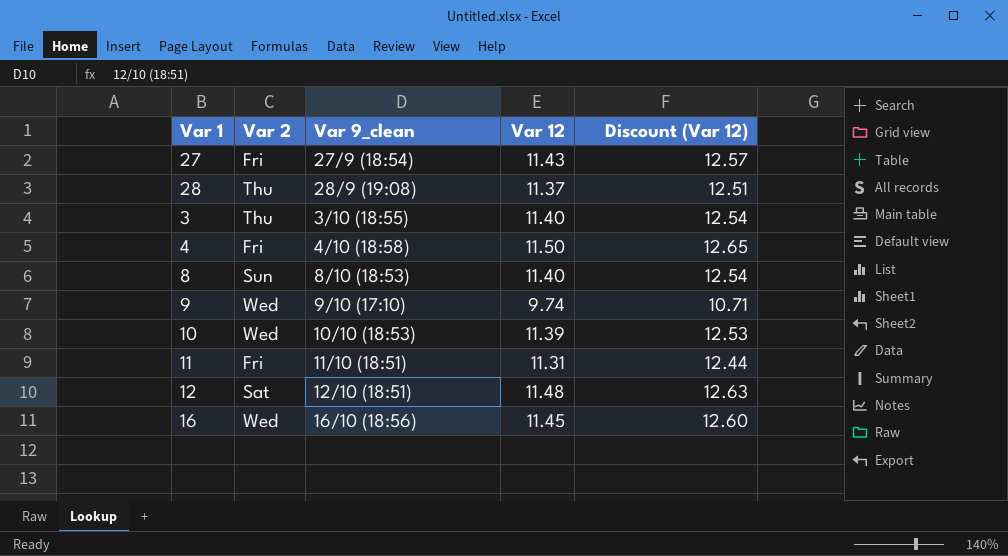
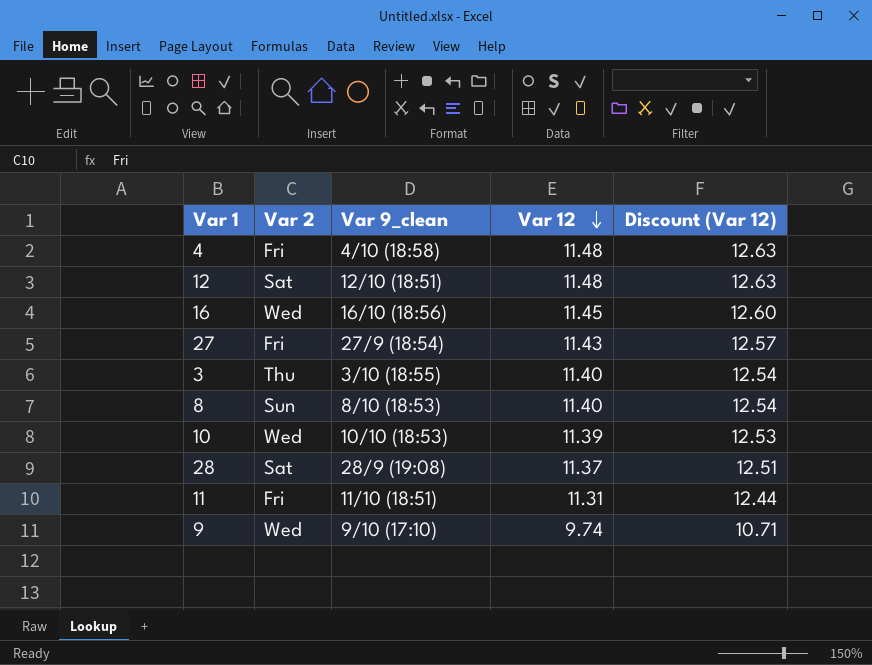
row order: none -> Var 12 descending
4 | Var 12: 11.50 -> 11.48
4 | Discount (Var 12): 12.65 -> 12.63
28 | Var 2: Thu -> Sat

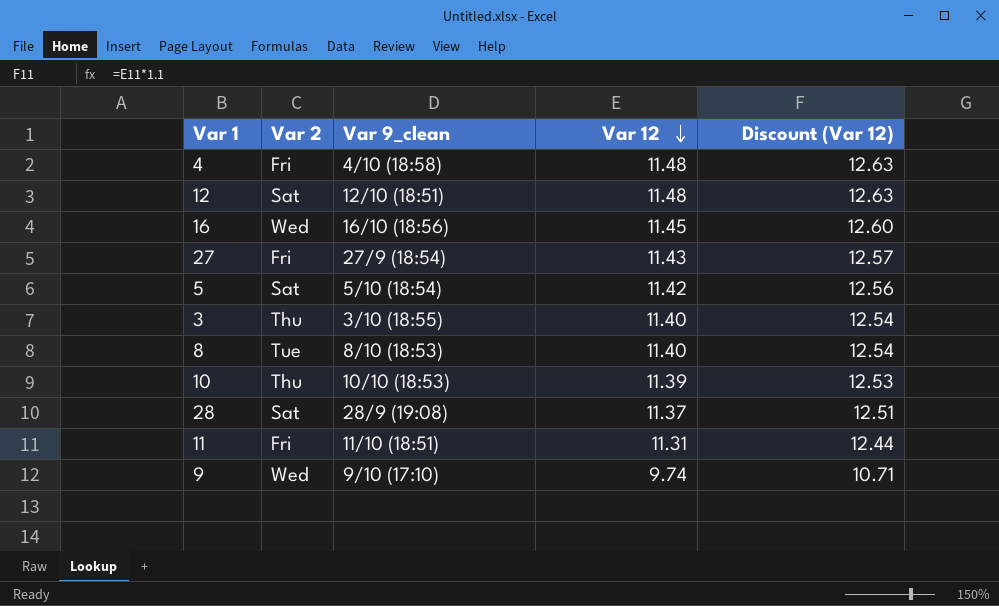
row 5: none -> Sat | 5/10 (18:54) | 11.42 | 12.56
8 | Var 2: Sun -> Tue
10 | Var 2: Wed -> Thu

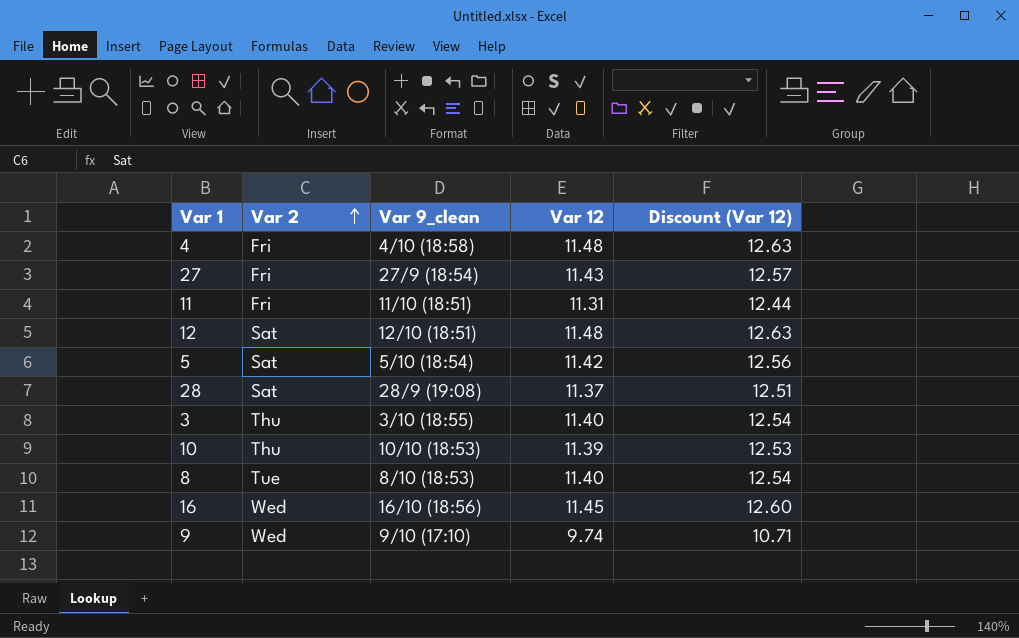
row order: Var 12 descending -> Var 2 ascending

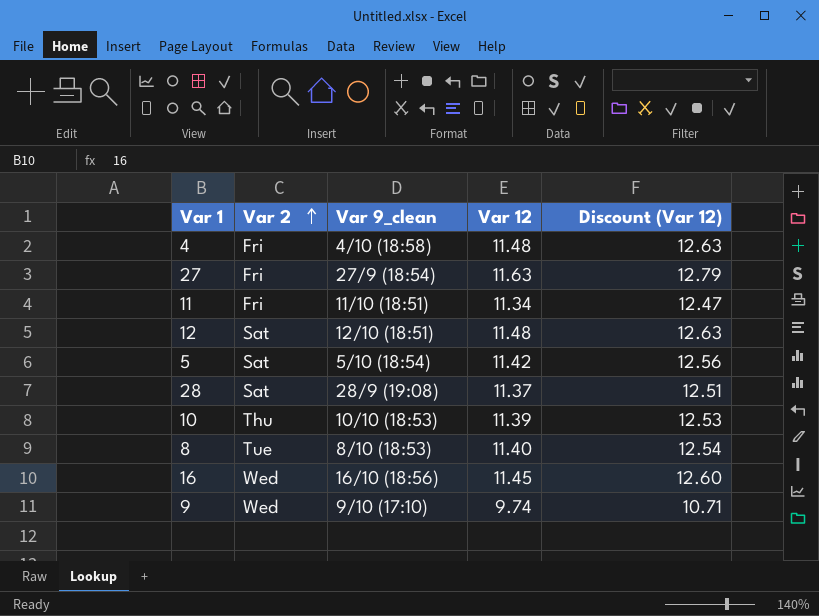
row 3: Thu | 3/10 (18:55) | 11.40 | 12.54 -> none
27 | Var 12: 11.43 -> 11.63
27 | Discount (Var 12): 12.57 -> 12.79
11 | Var 12: 11.31 -> 11.34
11 | Discount (Var 12): 12.44 -> 12.47

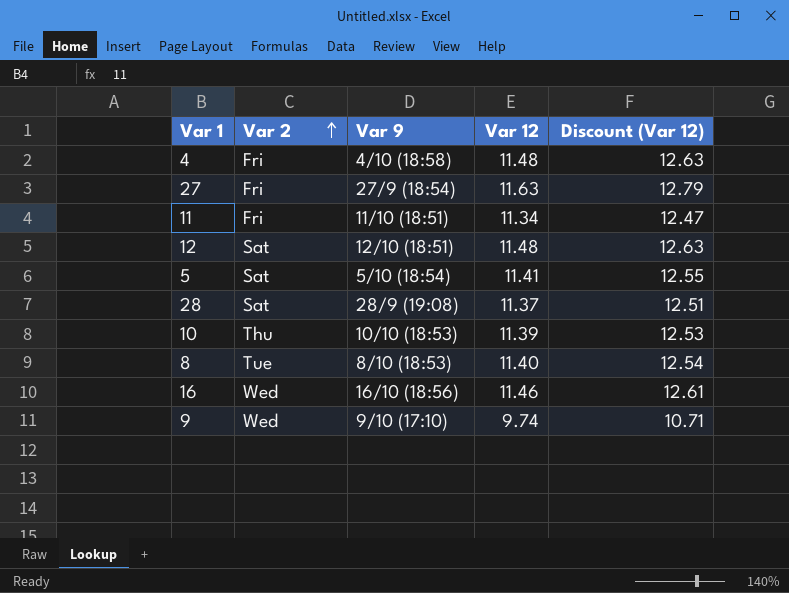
column name: Var 9_clean -> Var 9
5 | Var 12: 11.42 -> 11.41
5 | Discount (Var 12): 12.56 -> 12.55
16 | Var 12: 11.45 -> 11.46
16 | Discount (Var 12): 12.60 -> 12.61

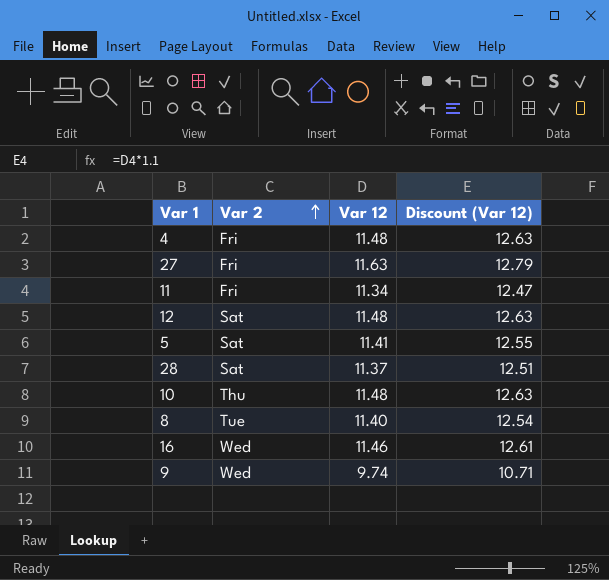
column Var 9 | position: 3 -> none
10 | Var 12: 11.39 -> 11.48
10 | Discount (Var 12): 12.53 -> 12.63

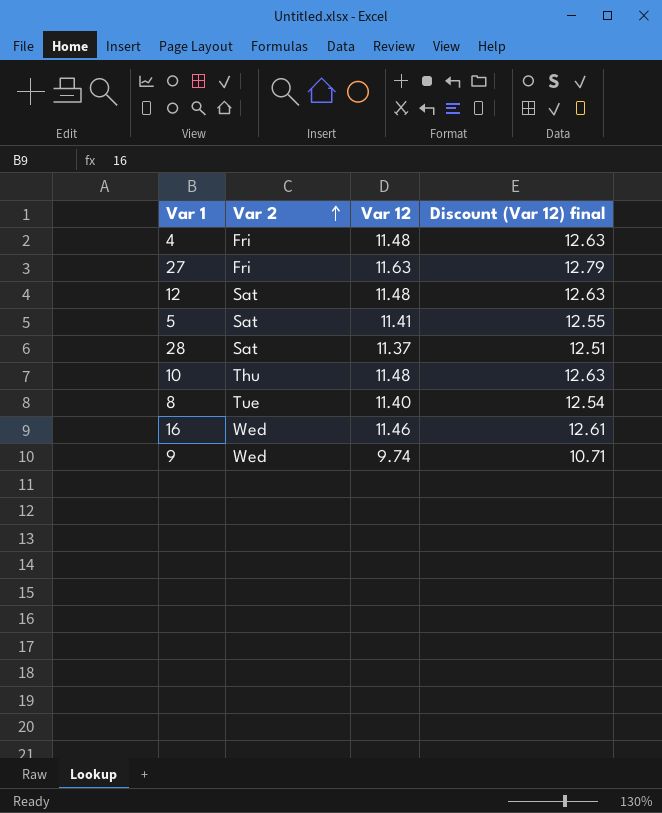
column name: Discount (Var 12) -> Discount (Var 12) final
row 11: Fri | 11.34 | 12.47 -> none

